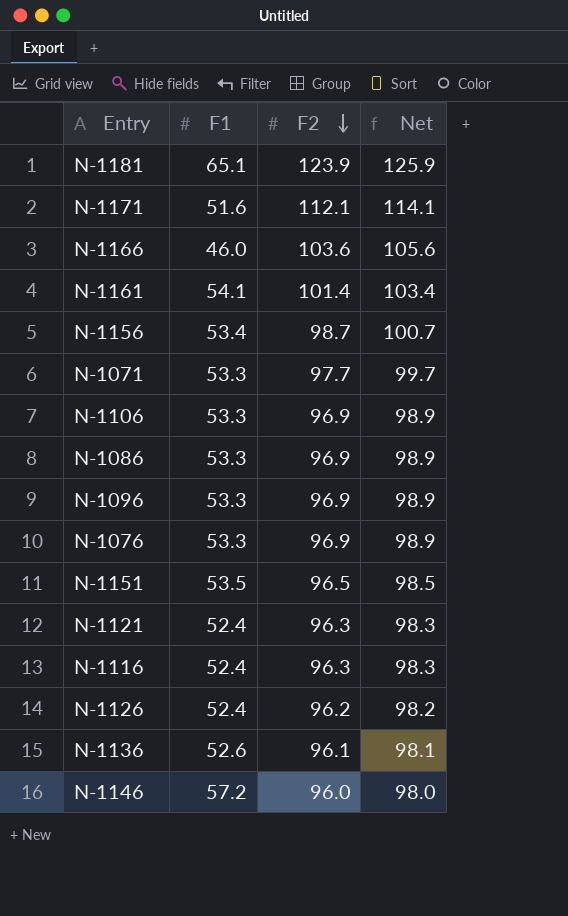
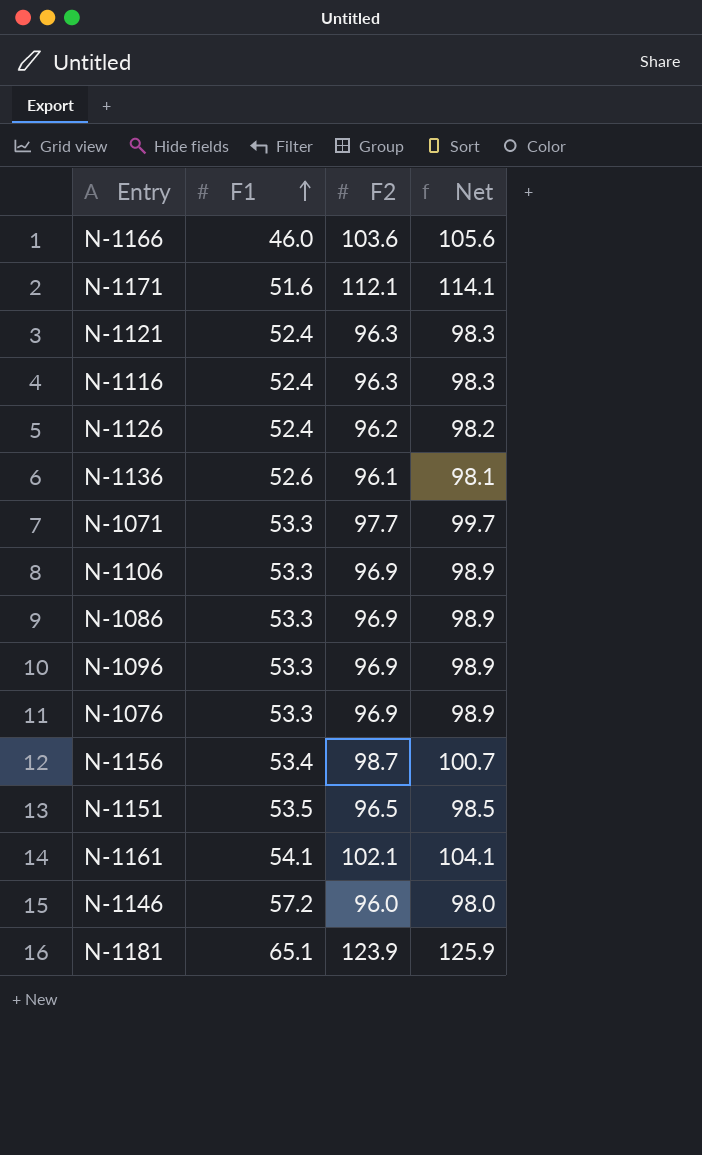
row order: F2 descending -> F1 ascending
N-1161 | F2: 101.4 -> 102.1
N-1161 | Net: 103.4 -> 104.1

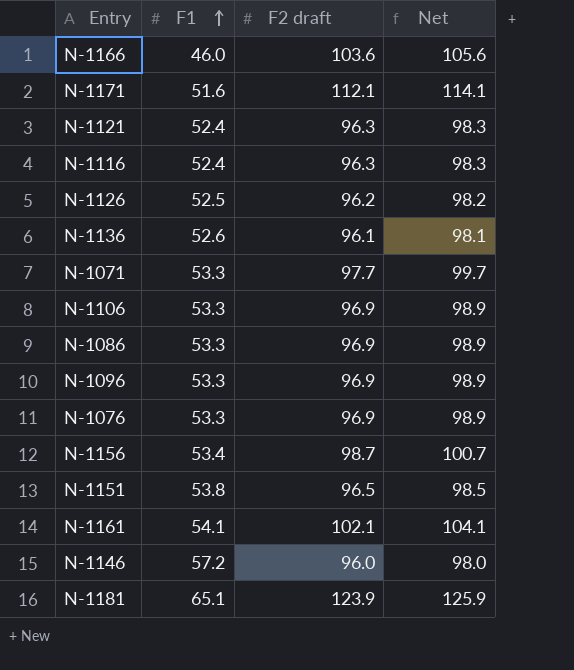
column name: F2 -> F2 draft
N-1126 | F1: 52.4 -> 52.5
N-1151 | F1: 53.5 -> 53.8

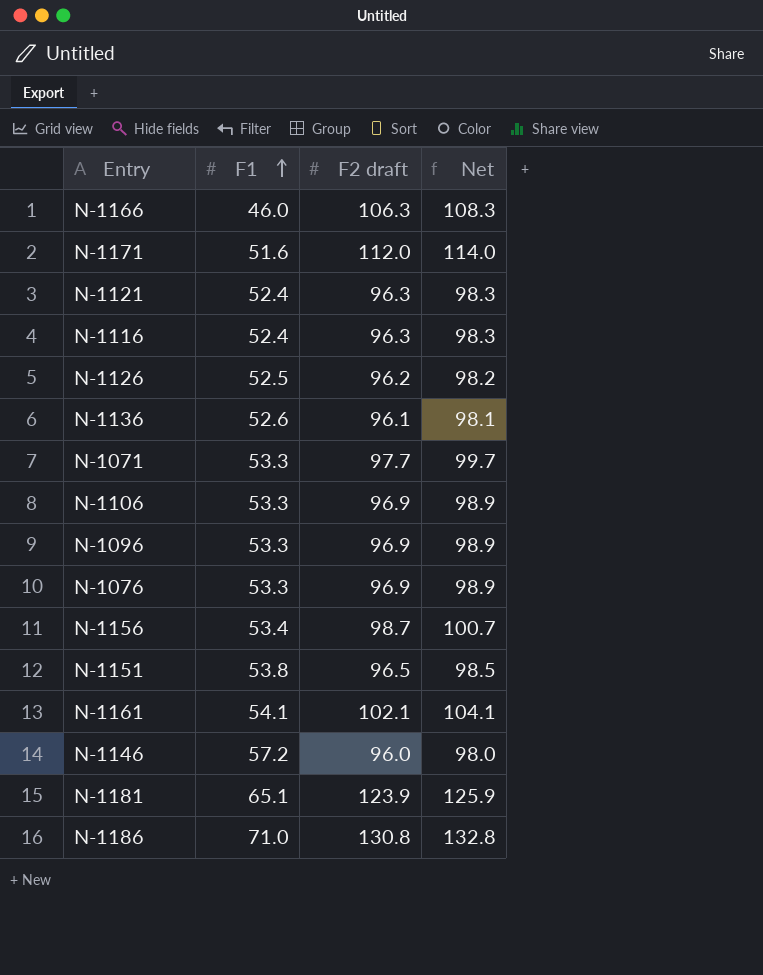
row N-1086: 53.3 | 96.9 | 98.9 -> none
N-1166 | F2 draft: 103.6 -> 106.3
N-1166 | Net: 105.6 -> 108.3
N-1171 | F2 draft: 112.1 -> 112.0
N-1171 | Net: 114.1 -> 114.0
row N-1186: none -> 71.0 | 130.8 | 132.8

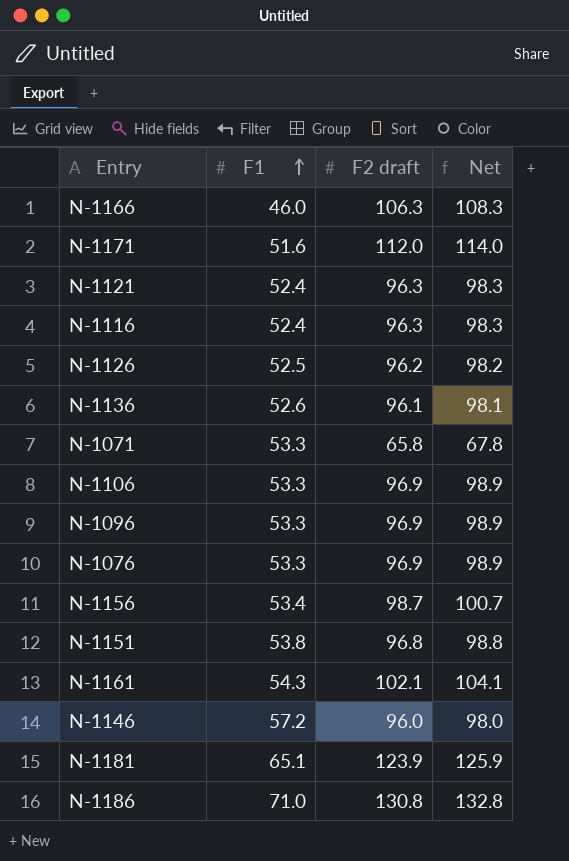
N-1071 | F2 draft: 97.7 -> 65.8
N-1071 | Net: 99.7 -> 67.8
N-1151 | F2 draft: 96.5 -> 96.8
N-1151 | Net: 98.5 -> 98.8
N-1161 | F1: 54.1 -> 54.3

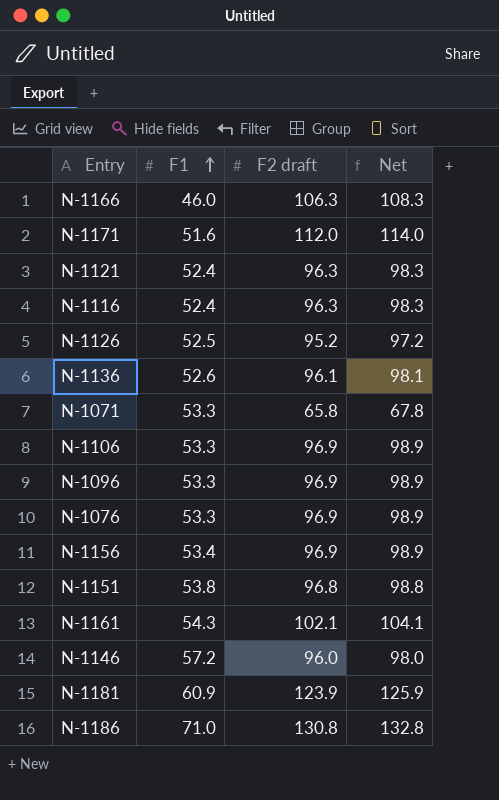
N-1126 | F2 draft: 96.2 -> 95.2
N-1126 | Net: 98.2 -> 97.2
N-1156 | F2 draft: 98.7 -> 96.9
N-1156 | Net: 100.7 -> 98.9
N-1181 | F1: 65.1 -> 60.9

